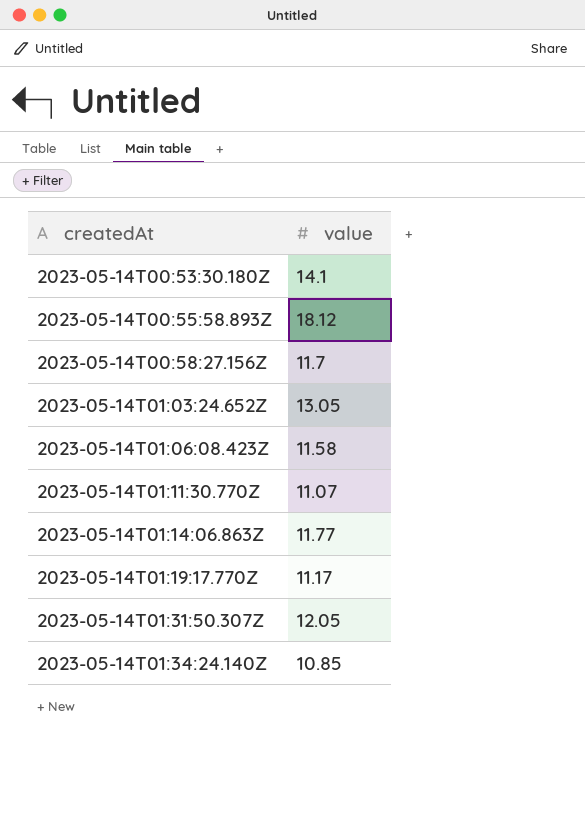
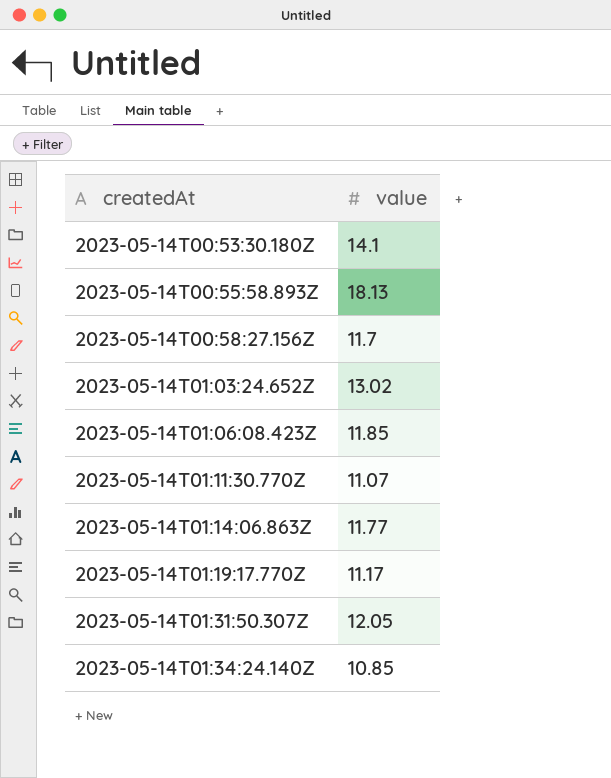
2023-05-14T00:55:58.893Z | value: 18.12 -> 18.13
2023-05-14T01:03:24.652Z | value: 13.05 -> 13.02
2023-05-14T01:06:08.423Z | value: 11.58 -> 11.85

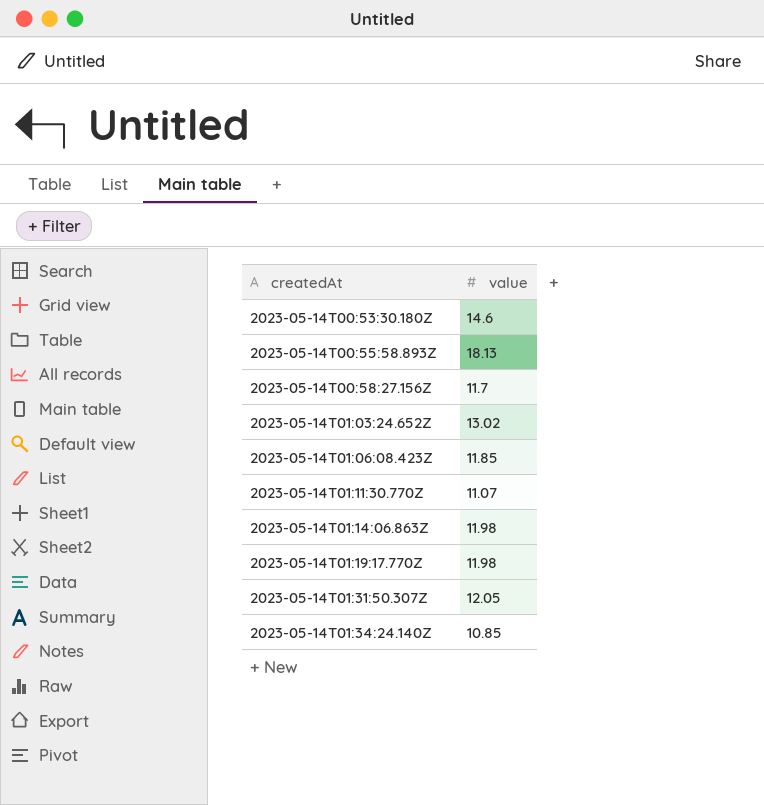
2023-05-14T00:53:30.180Z | value: 14.1 -> 14.6
2023-05-14T01:14:06.863Z | value: 11.77 -> 11.98
2023-05-14T01:19:17.770Z | value: 11.17 -> 11.98

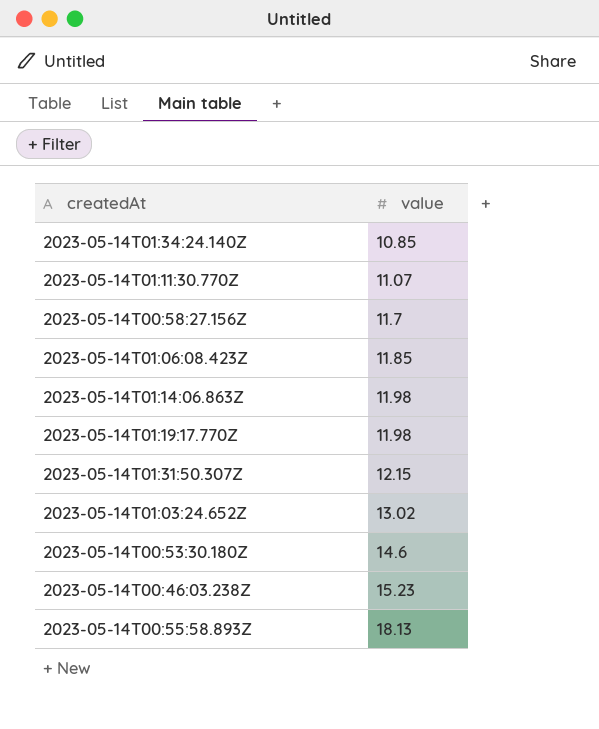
row order: createdAt ascending -> value ascending
2023-05-14T01:31:50.307Z | value: 12.05 -> 12.15
row 2023-05-14T00:46:03.238Z: none -> 15.23

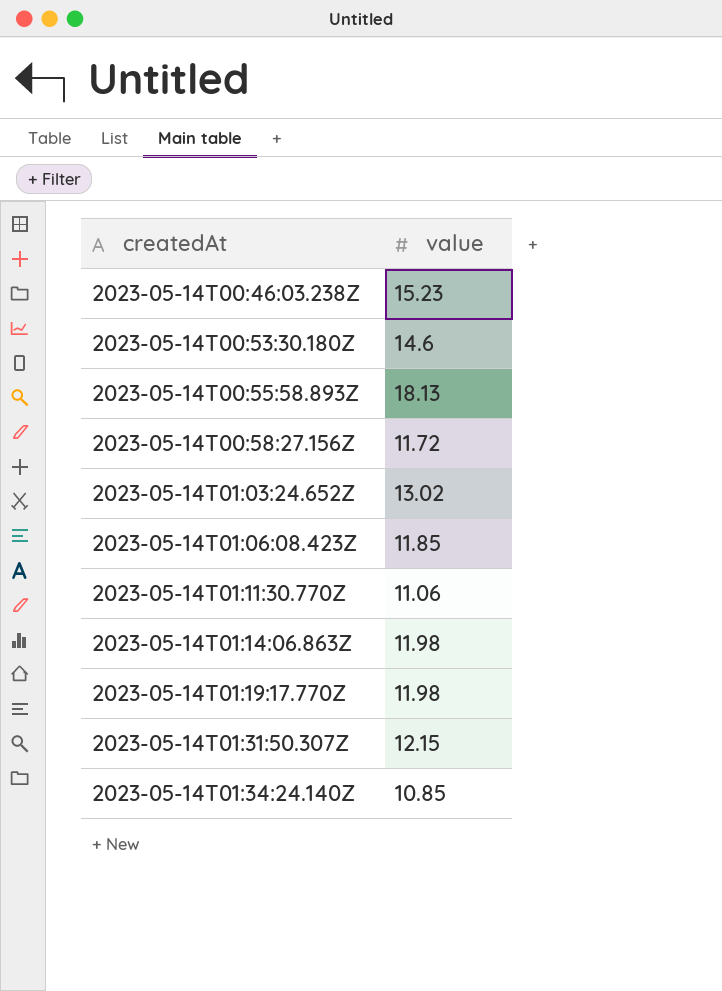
row order: value ascending -> createdAt ascending
2023-05-14T00:58:27.156Z | value: 11.7 -> 11.72
2023-05-14T01:11:30.770Z | value: 11.07 -> 11.06

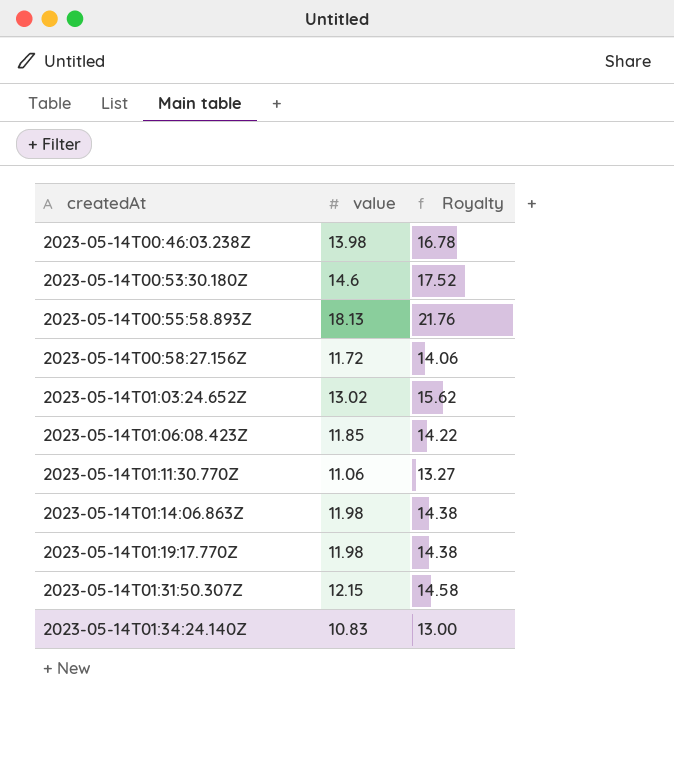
column Royalty | formula: none -> [value] * 1.2
2023-05-14T00:46:03.238Z | value: 15.23 -> 13.98
2023-05-14T01:34:24.140Z | value: 10.85 -> 10.83

